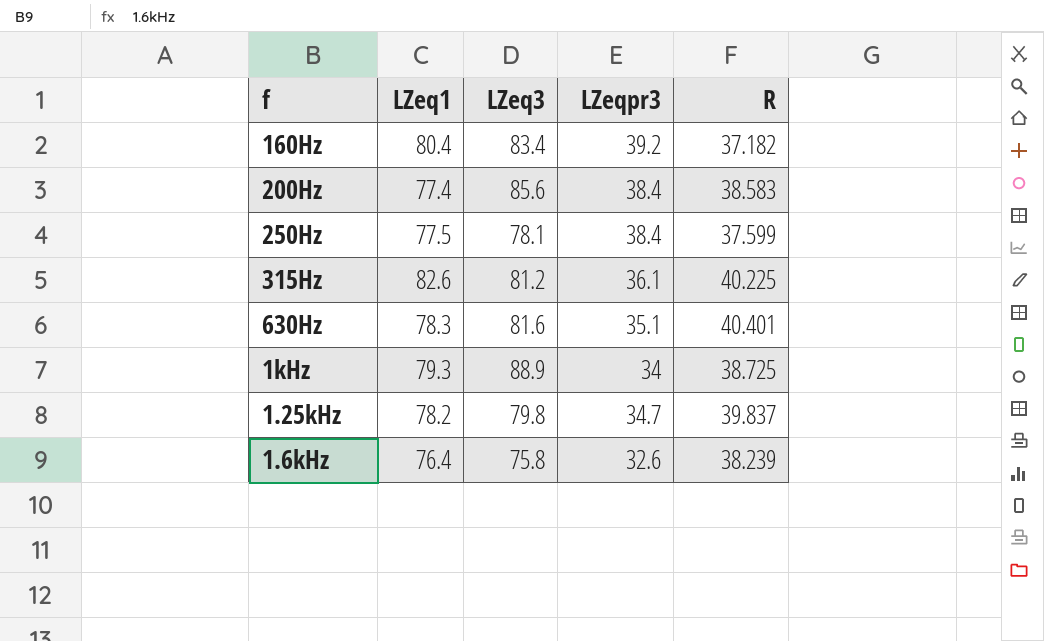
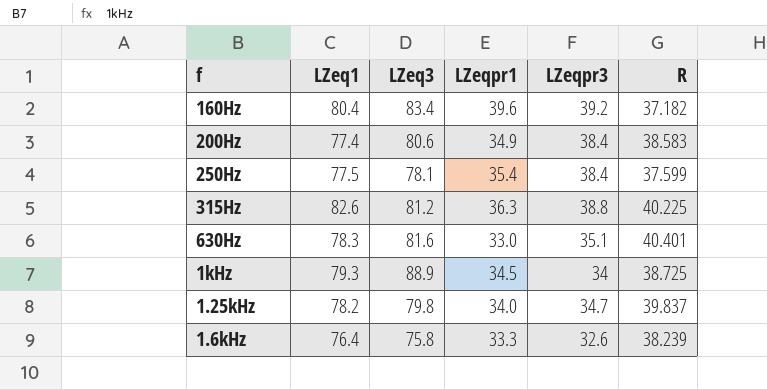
column LZeqpr1 | position: none -> 4
200Hz | LZeq3: 85.6 -> 80.6
315Hz | LZeqpr3: 36.1 -> 38.8

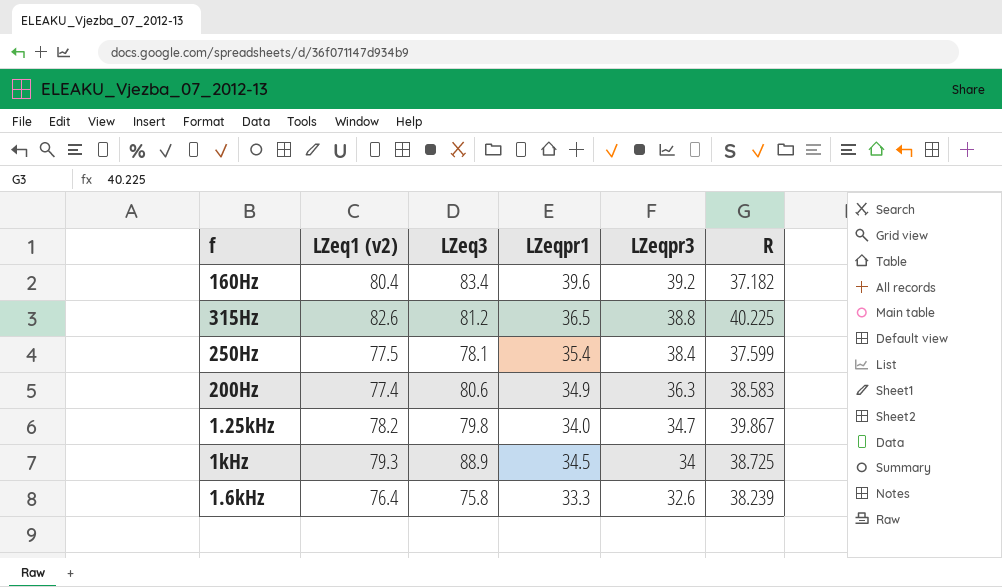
row order: none -> LZeqpr3 descending
column name: LZeq1 -> LZeq1 (v2)
row 630Hz: 78.3 | 81.6 | 33.0 | 35.1 | 40.401 -> none
315Hz | LZeqpr1: 36.3 -> 36.5
200Hz | LZeqpr3: 38.4 -> 36.3
1.25kHz | R: 39.837 -> 39.867

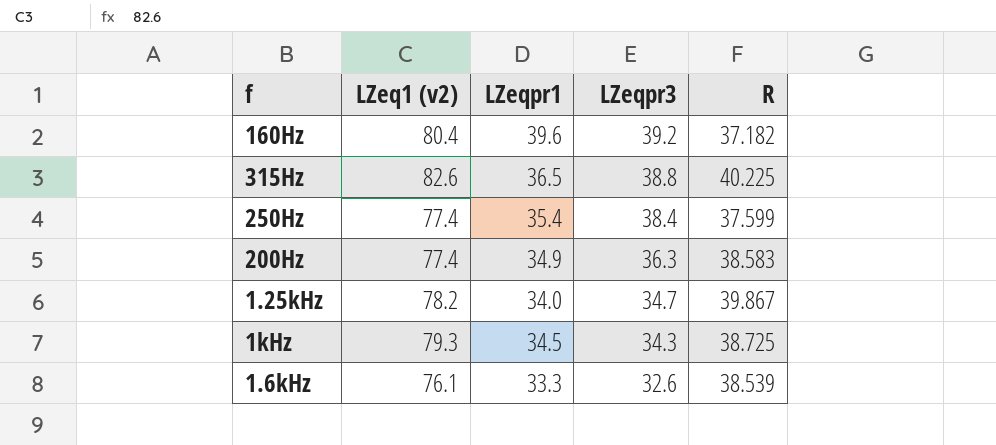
column LZeq3 | position: 3 -> none
250Hz | LZeq1 (v2): 77.5 -> 77.4
1kHz | LZeqpr3: 34 -> 34.3
1.6kHz | LZeq1 (v2): 76.4 -> 76.1
1.6kHz | R: 38.239 -> 38.539

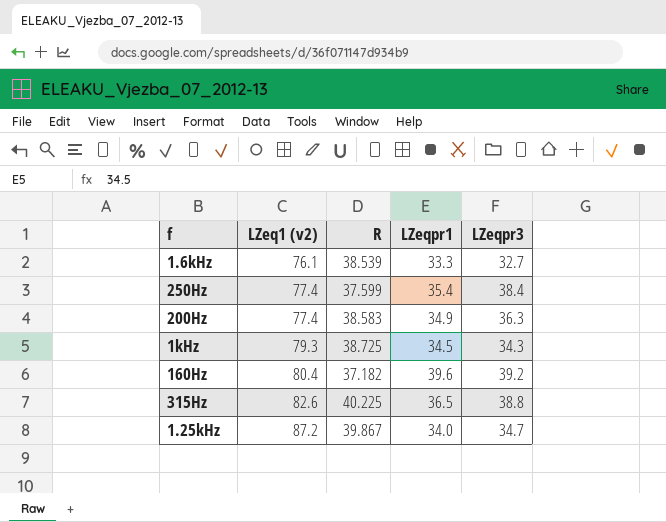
row order: LZeqpr3 descending -> LZeq1 (v2) ascending
column R | position: 5 -> 3
1.6kHz | LZeqpr3: 32.6 -> 32.7
1.25kHz | LZeq1 (v2): 78.2 -> 87.2

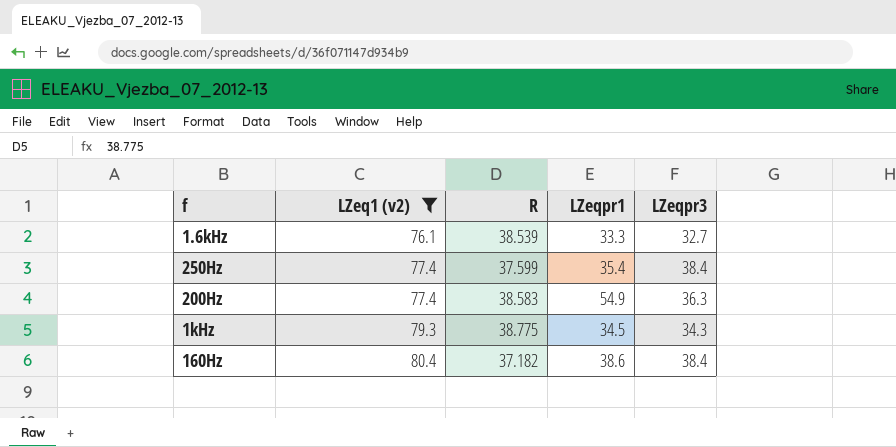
filter: none -> LZeq1 (v2) <= 80.4
200Hz | LZeqpr1: 34.9 -> 54.9
1kHz | R: 38.725 -> 38.775
160Hz | LZeqpr1: 39.6 -> 38.6
160Hz | LZeqpr3: 39.2 -> 38.4

